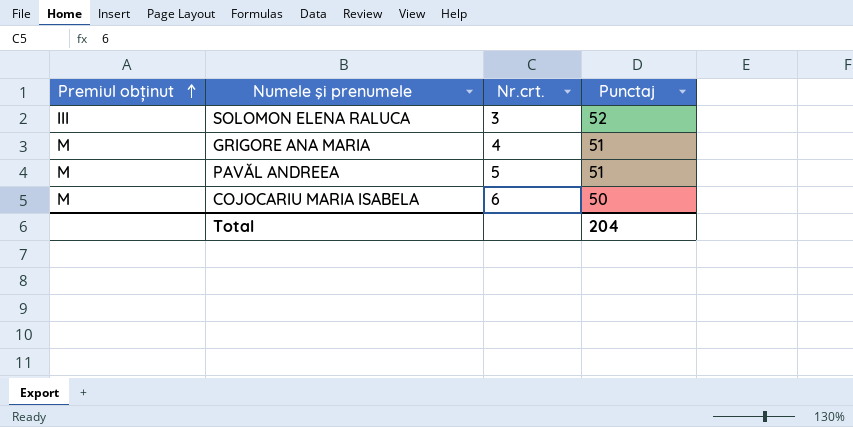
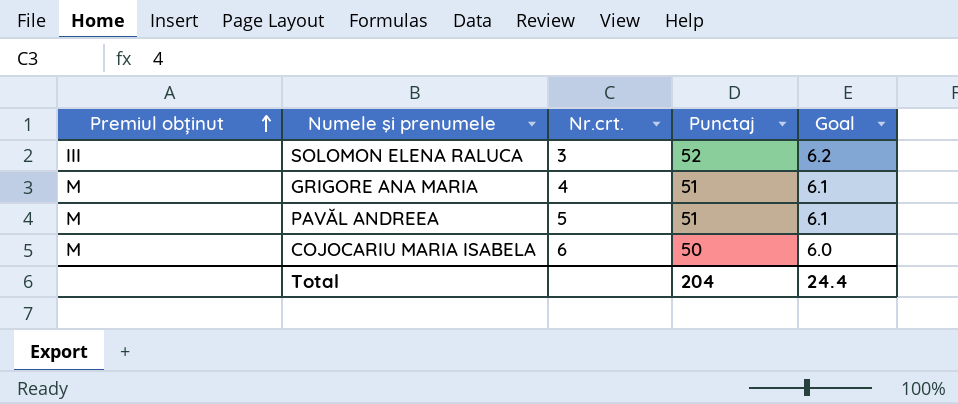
column Goal | formula: none -> [Punctaj] * 0.12

